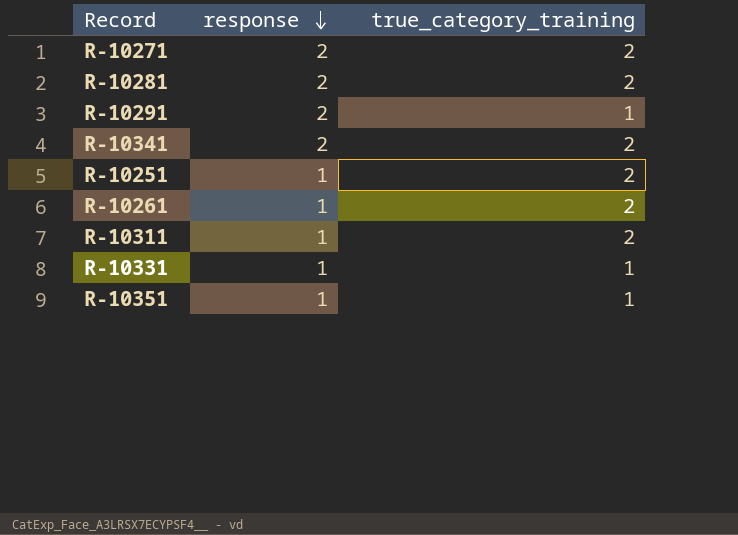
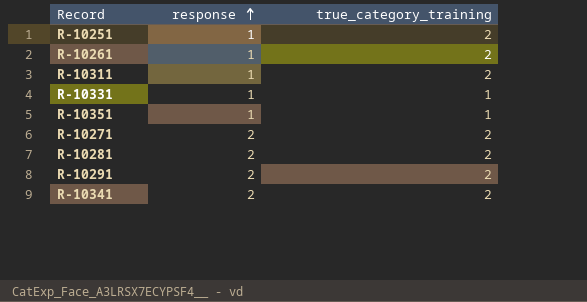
row order: response descending -> response ascending
R-10291 | true_category_training: 1 -> 2

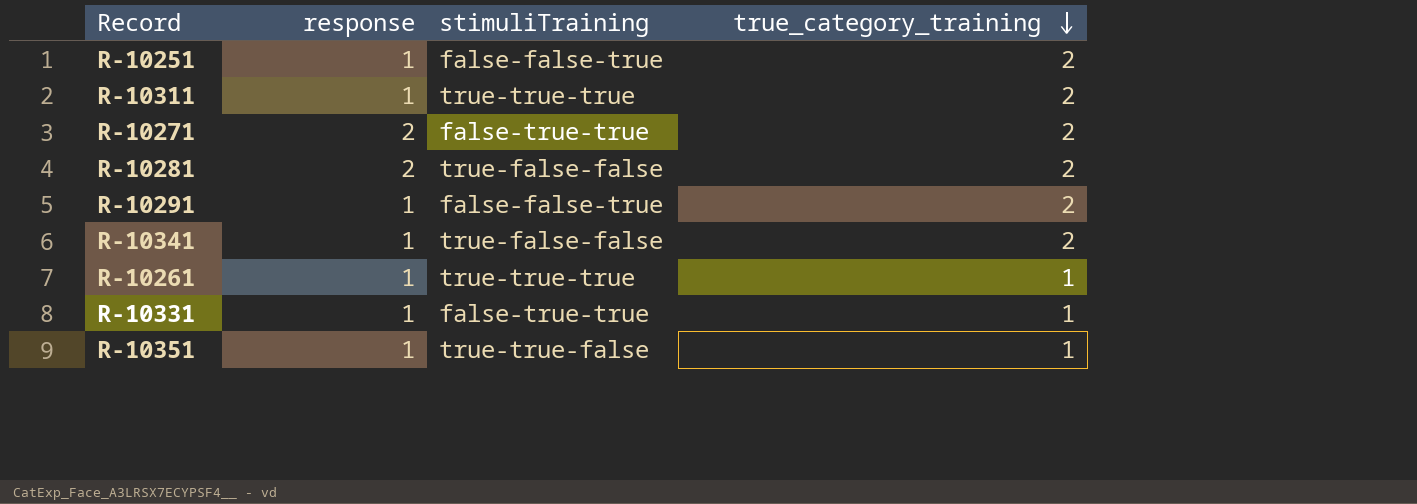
row order: response ascending -> true_category_training descending
column stimuliTraining | position: none -> 3
R-10291 | response: 2 -> 1
R-10341 | response: 2 -> 1
R-10261 | true_category_training: 2 -> 1

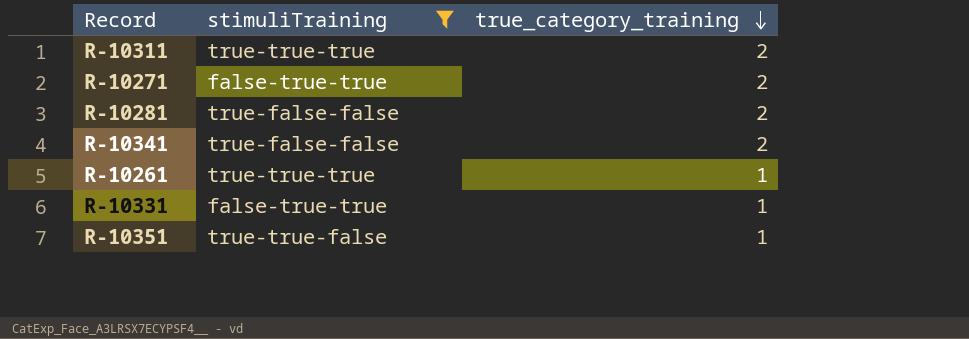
filter: none -> stimuliTraining != false-false-true
column response | position: 2 -> none

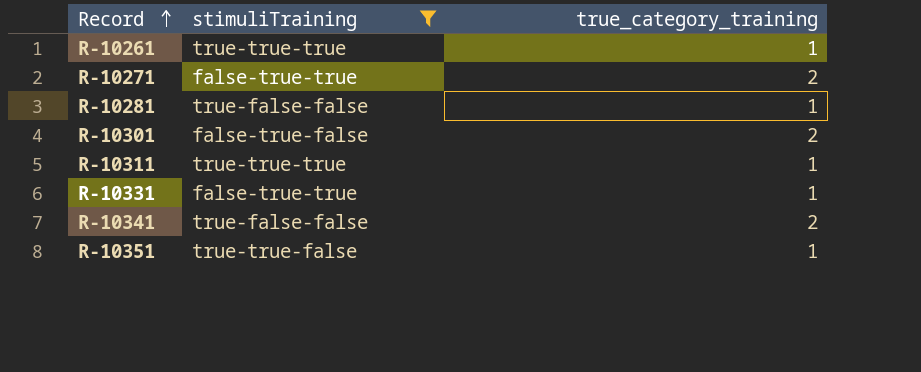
row order: true_category_training descending -> Record ascending
R-10281 | true_category_training: 2 -> 1
row R-10301: none -> false-true-false | 2
R-10311 | true_category_training: 2 -> 1

